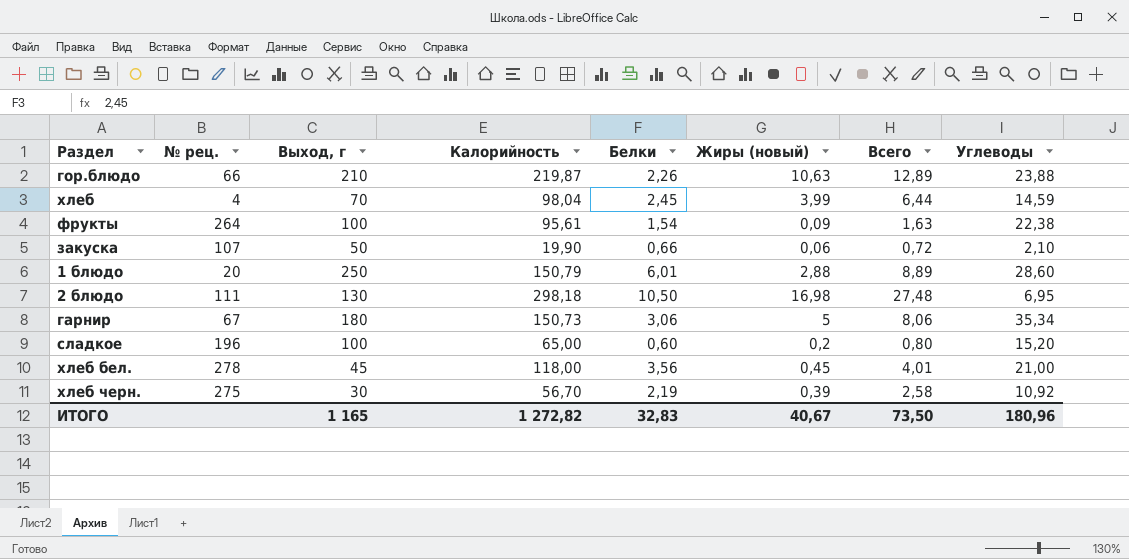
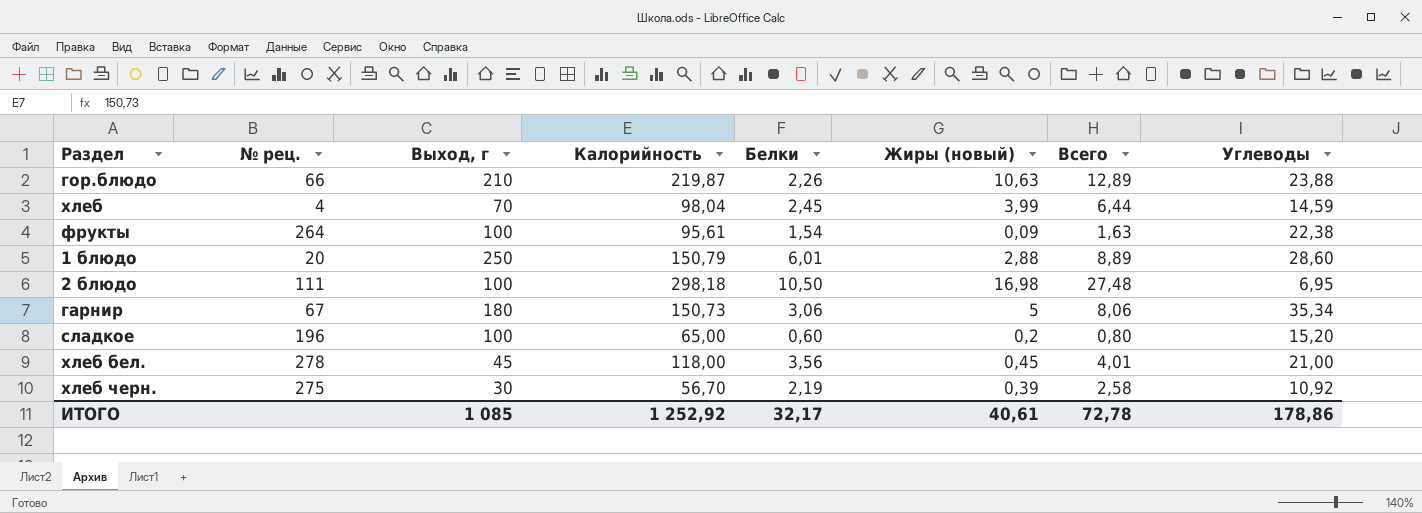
row закуска: 107 | 50 | 19,90 | 0,66 | 0,06 | 0,72 | 2,10 -> none
2 блюдо | Выход, г: 130 -> 100
ИТОГО | Выход, г: 1 165 -> 1 085
ИТОГО | Калорийность: 1 272,82 -> 1 252,92
ИТОГО | Белки: 32,83 -> 32,17
ИТОГО | Жиры (новый): 40,67 -> 40,61
ИТОГО | Всего: 73,50 -> 72,78
ИТОГО | Углеводы: 180,96 -> 178,86

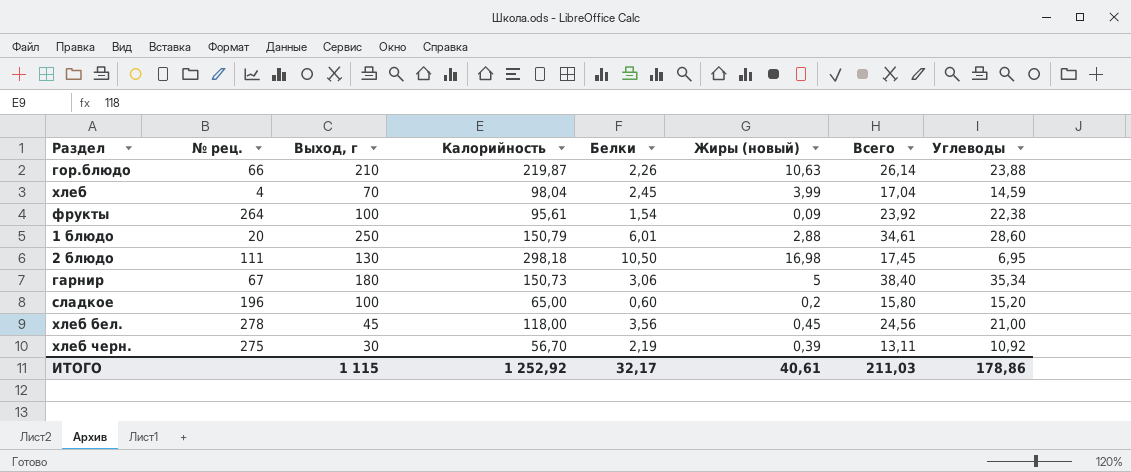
column Всего | formula: [Белки] + [Жиры (новый)] -> [Белки] + [Углеводы]
2 блюдо | Выход, г: 100 -> 130
ИТОГО | Выход, г: 1 085 -> 1 115
ИТОГО | Всего: 72,78 -> 211,03

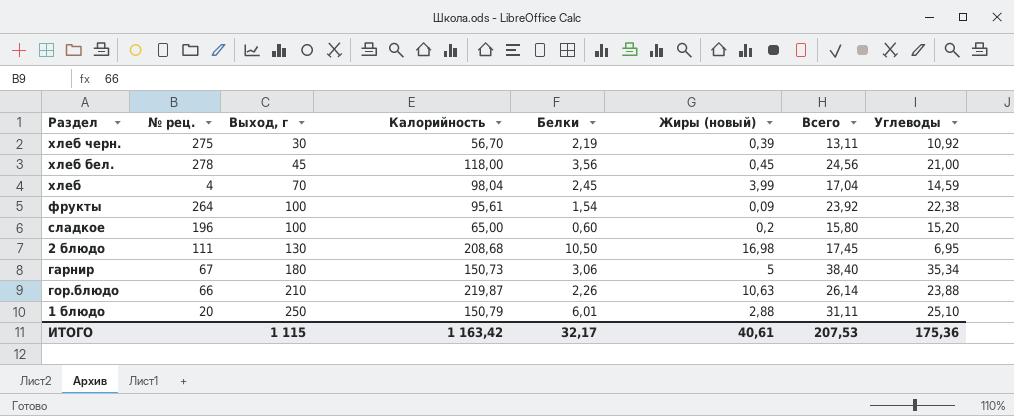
row order: none -> Выход, г ascending
2 блюдо | Калорийность: 298,18 -> 208,68
1 блюдо | Всего: 34,61 -> 31,11
1 блюдо | Углеводы: 28,60 -> 25,10
ИТОГО | Калорийность: 1 252,92 -> 1 163,42
ИТОГО | Всего: 211,03 -> 207,53
ИТОГО | Углеводы: 178,86 -> 175,36

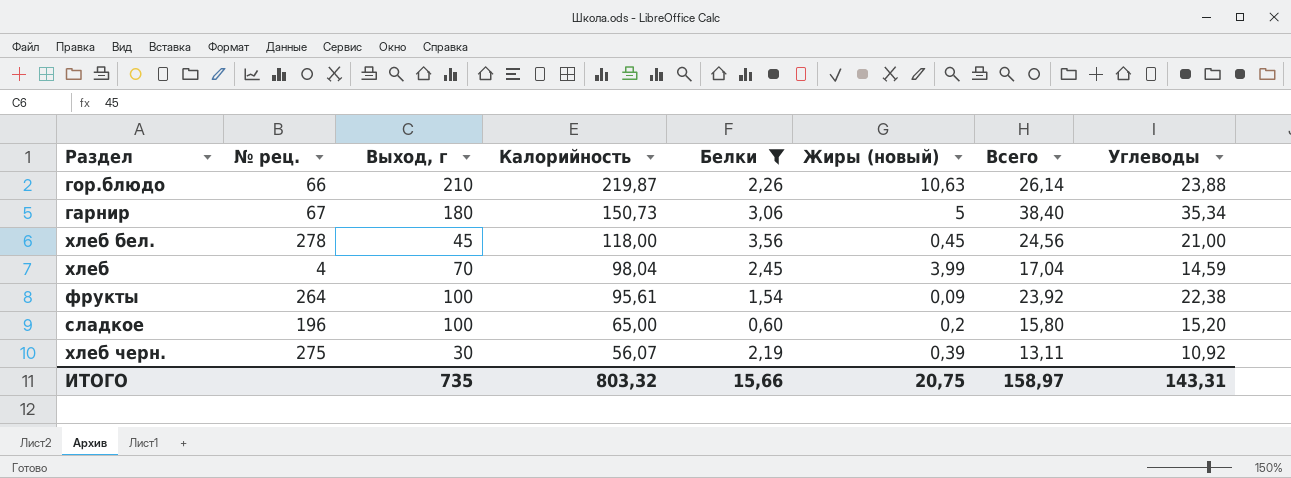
filter: none -> Белки <= 3,56
row order: Выход, г ascending -> Калорийность descending
хлеб черн. | Калорийность: 56,70 -> 56,07
ИТОГО | Выход, г: 1 115 -> 735
ИТОГО | Калорийность: 1 163,42 -> 803,32
ИТОГО | Белки: 32,17 -> 15,66
ИТОГО | Жиры (новый): 40,61 -> 20,75
ИТОГО | Всего: 207,53 -> 158,97
ИТОГО | Углеводы: 175,36 -> 143,31

